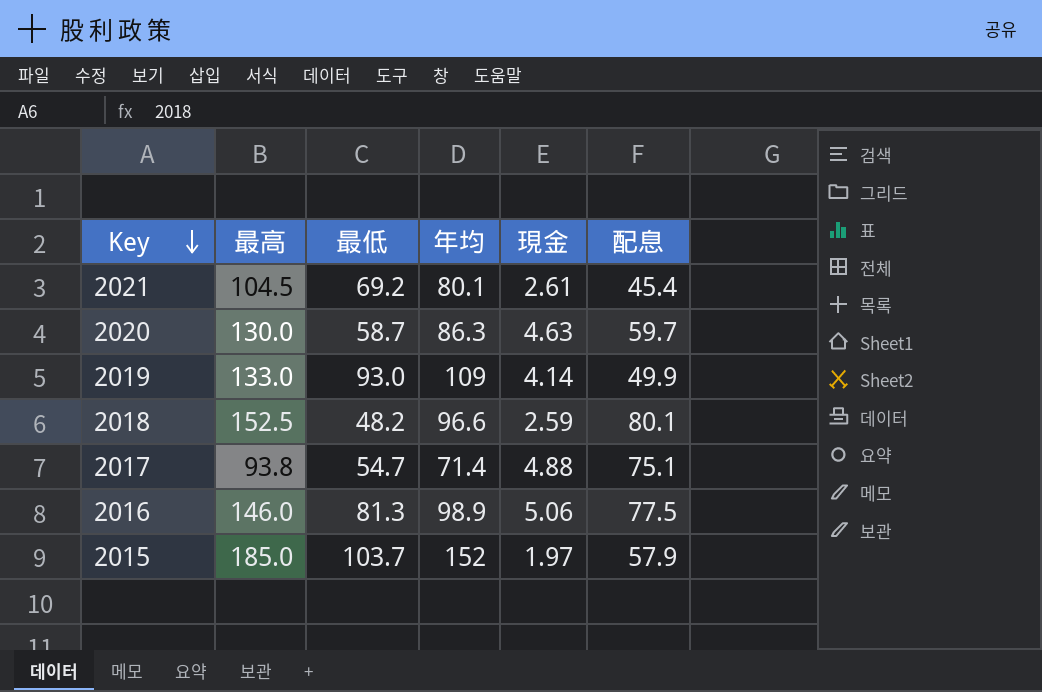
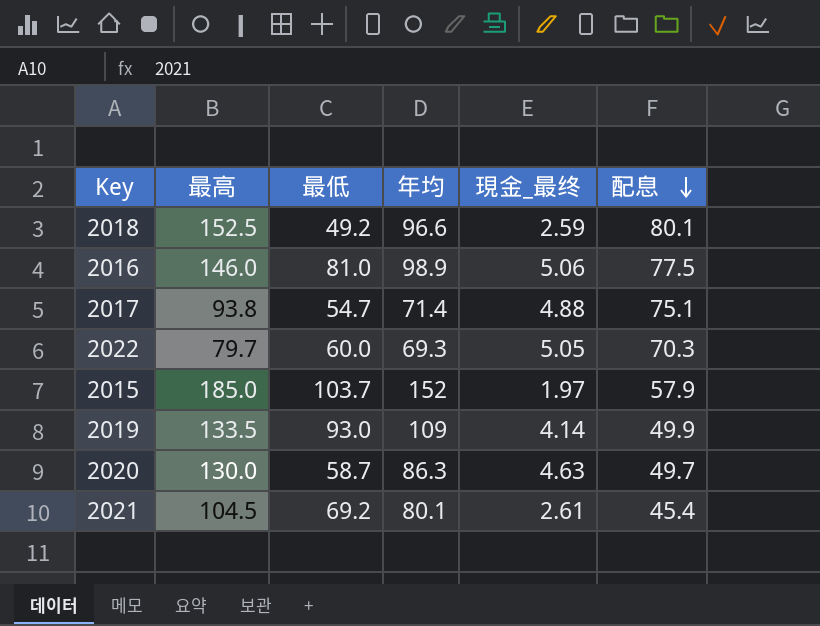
row order: Key descending -> 配息 descending
column name: 現金 -> 現金_最终
2018 | 最低: 48.2 -> 49.2
2016 | 最低: 81.3 -> 81.0
row 2022: none -> 79.7 | 60.0 | 69.3 | 5.05 | 70.3
2019 | 最高: 133.0 -> 133.5
2020 | 配息: 59.7 -> 49.7

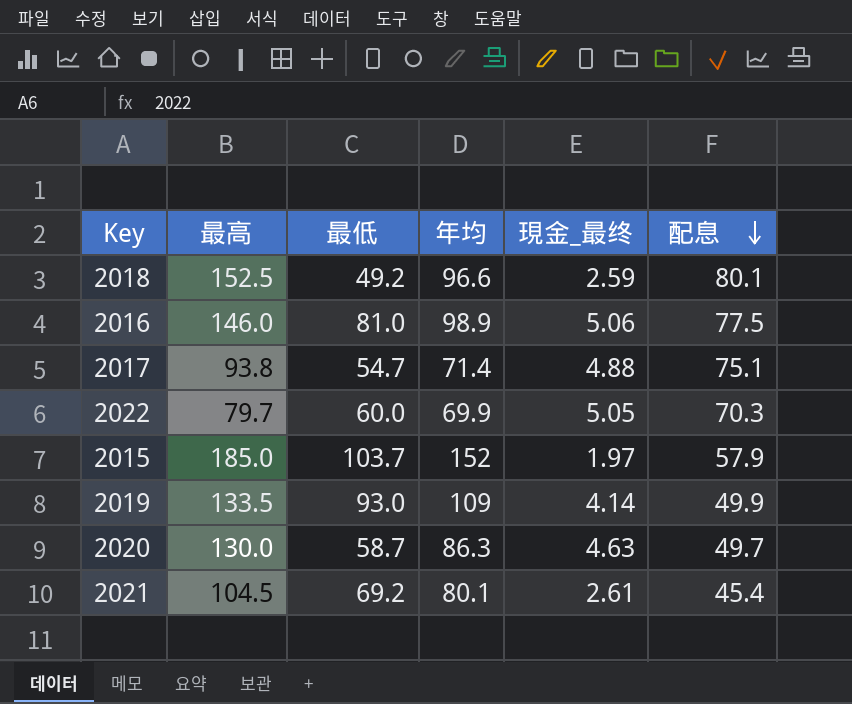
2022 | 年均: 69.3 -> 69.9

